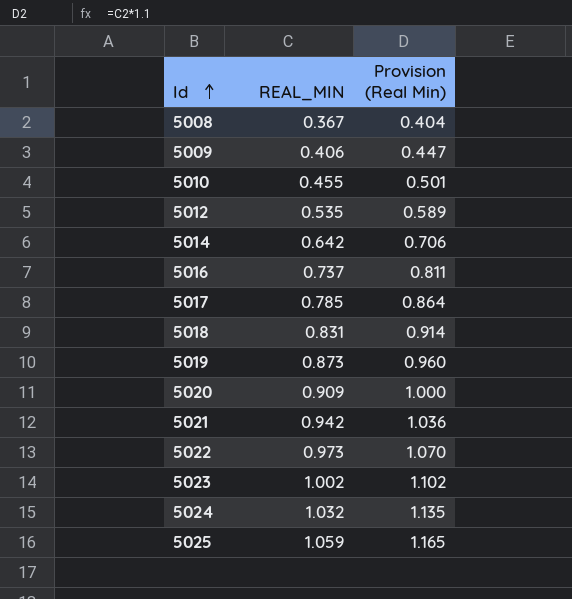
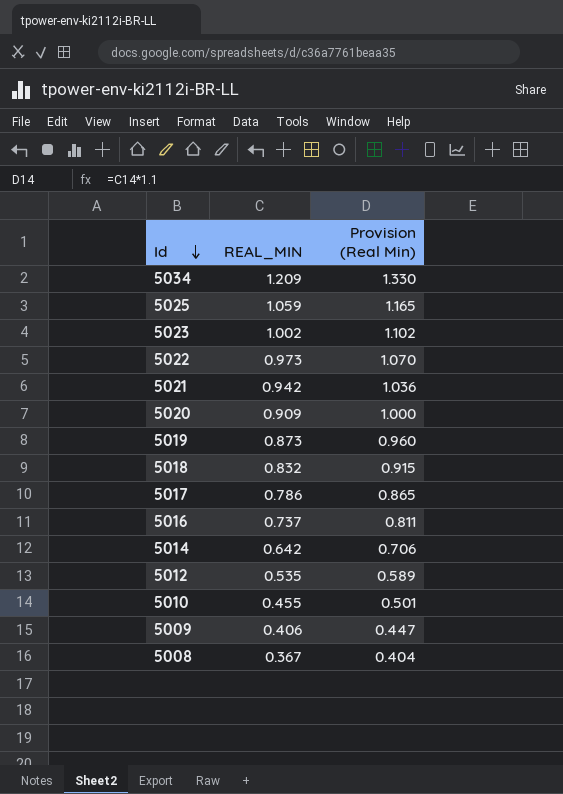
row order: Id ascending -> Id descending
row 5024: 1.032 | 1.135 -> none
row 5034: none -> 1.209 | 1.330
5018 | REAL_MIN: 0.831 -> 0.832
5018 | Provision (Real Min): 0.914 -> 0.915
5017 | REAL_MIN: 0.785 -> 0.786
5017 | Provision (Real Min): 0.864 -> 0.865

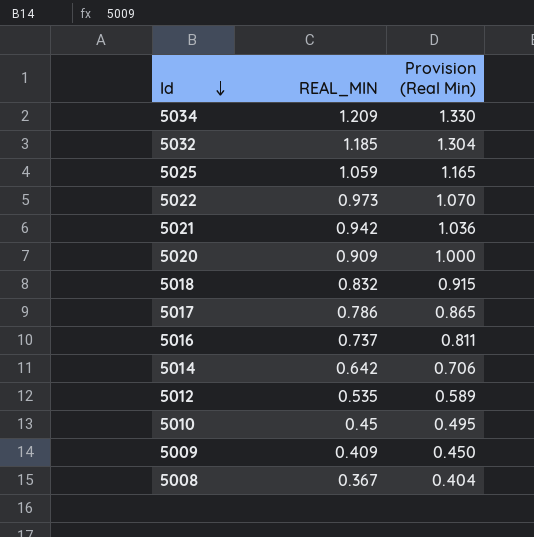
row 5023: 1.002 | 1.102 -> none
row 5019: 0.873 | 0.960 -> none
row 5032: none -> 1.185 | 1.304
5010 | REAL_MIN: 0.455 -> 0.45
5010 | Provision (Real Min): 0.501 -> 0.495
5009 | REAL_MIN: 0.406 -> 0.409
5009 | Provision (Real Min): 0.447 -> 0.450

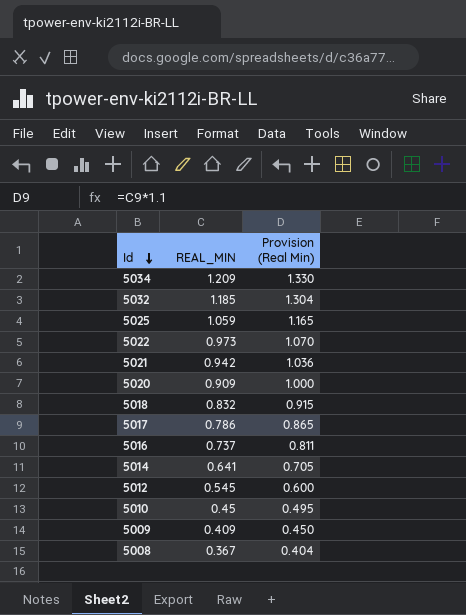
5014 | REAL_MIN: 0.642 -> 0.641
5014 | Provision (Real Min): 0.706 -> 0.705
5012 | REAL_MIN: 0.535 -> 0.545
5012 | Provision (Real Min): 0.589 -> 0.600

